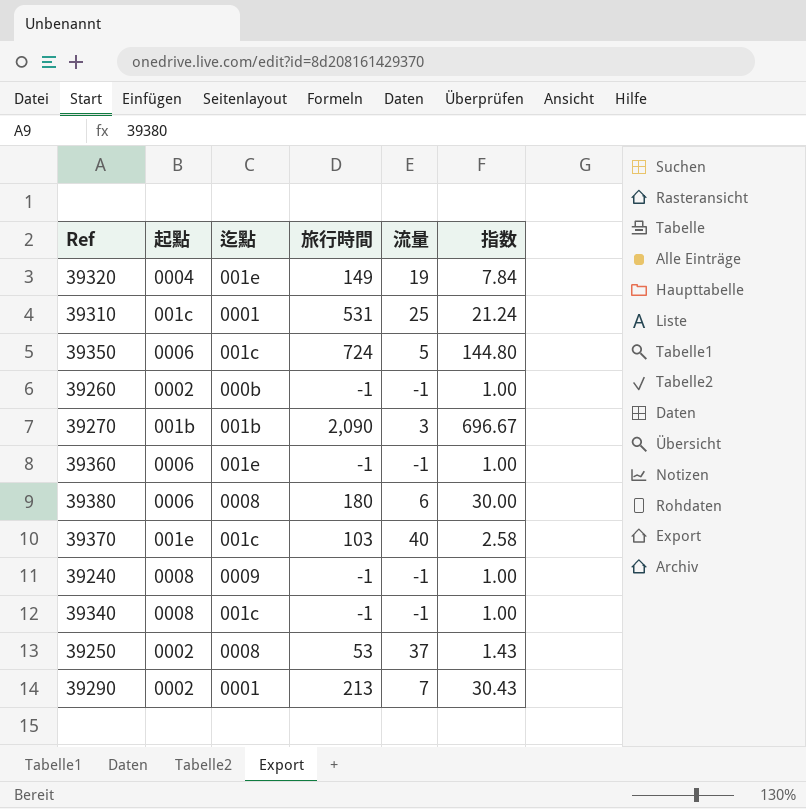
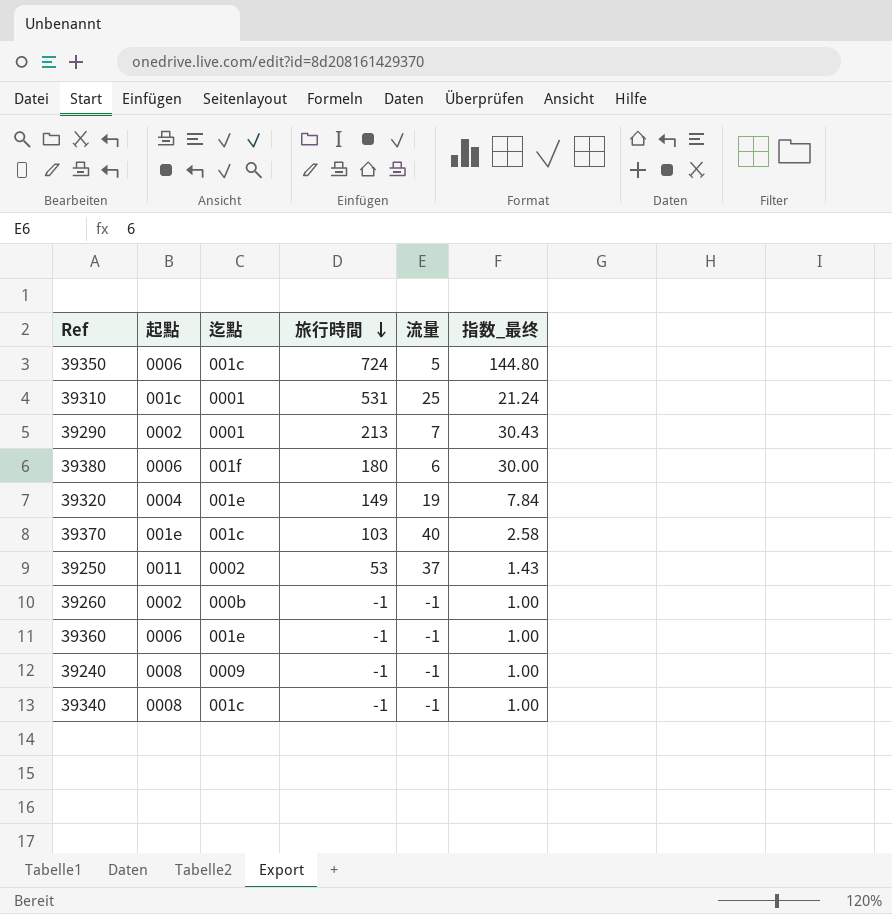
row order: none -> 旅行時間 descending
column name: 指数 -> 指数_最终
row 39270: 001b | 001b | 2,090 | 3 | 696.67 -> none
39380 | 迄點: 0008 -> 001f
39250 | 起點: 0002 -> 0011
39250 | 迄點: 0008 -> 0002

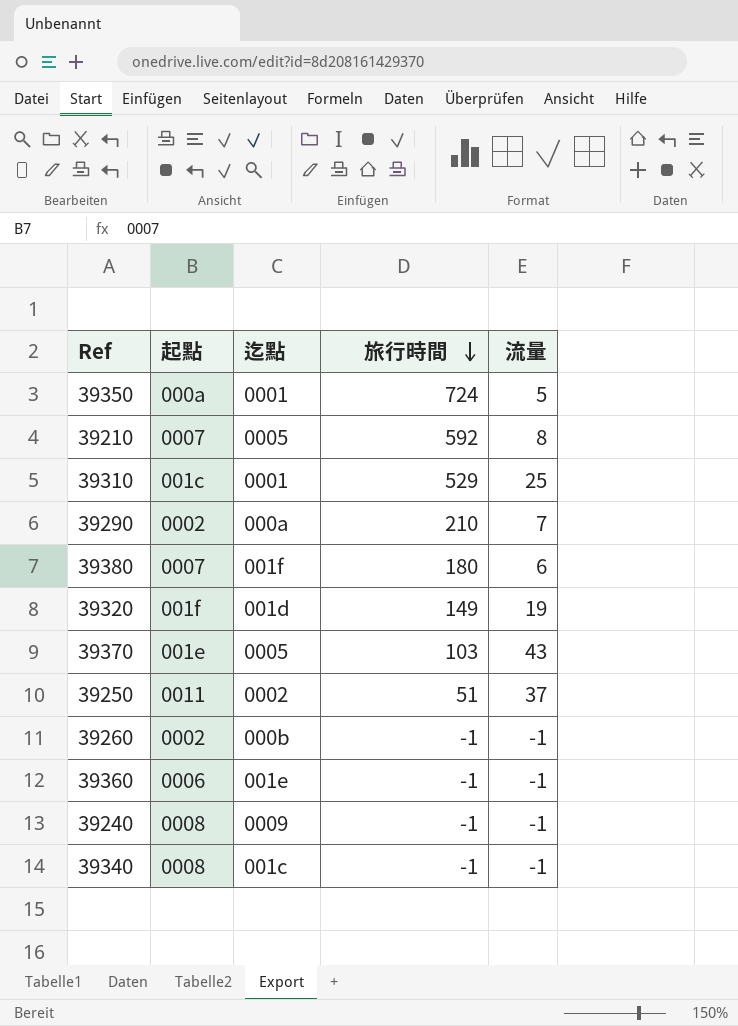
column 指数_最终 | formula: [旅行時間] / [流量] -> none
39350 | 起點: 0006 -> 000a
39350 | 迄點: 001c -> 0001
row 39210: none -> 0007 | 0005 | 592 | 8
39310 | 旅行時間: 531 -> 529
39290 | 迄點: 0001 -> 000a
39290 | 旅行時間: 213 -> 210
39380 | 起點: 0006 -> 0007
39320 | 起點: 0004 -> 001f
39320 | 迄點: 001e -> 001d
39370 | 迄點: 001c -> 0005
39370 | 流量: 40 -> 43
39250 | 旅行時間: 53 -> 51

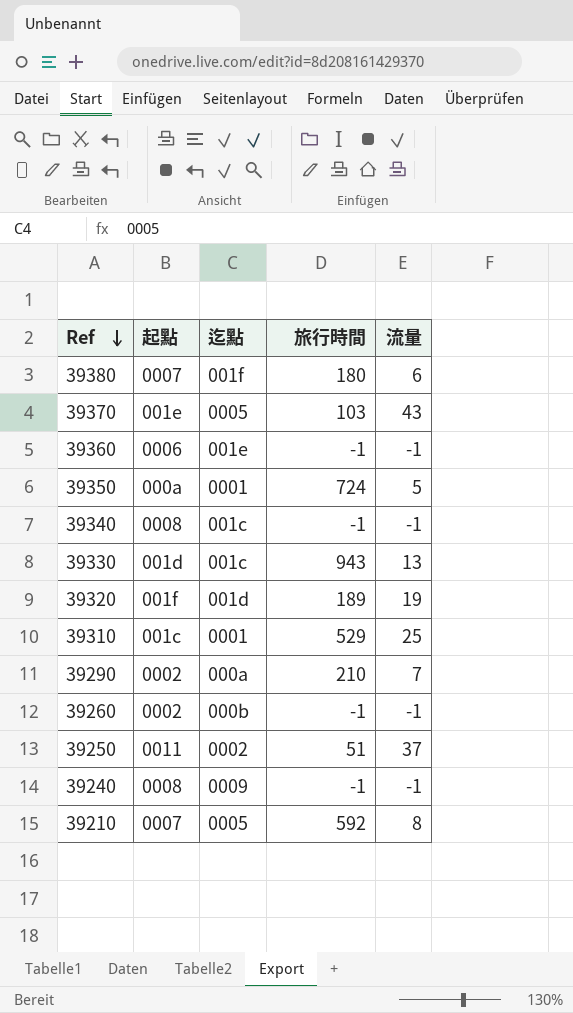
row order: 旅行時間 descending -> Ref descending
row 39330: none -> 001d | 001c | 943 | 13
39320 | 旅行時間: 149 -> 189

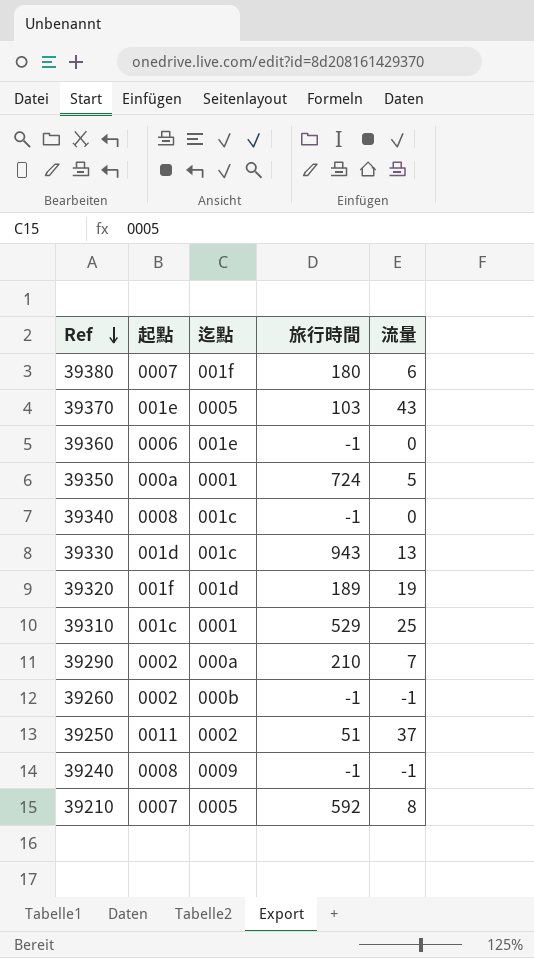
39360 | 流量: -1 -> 0
39340 | 流量: -1 -> 0

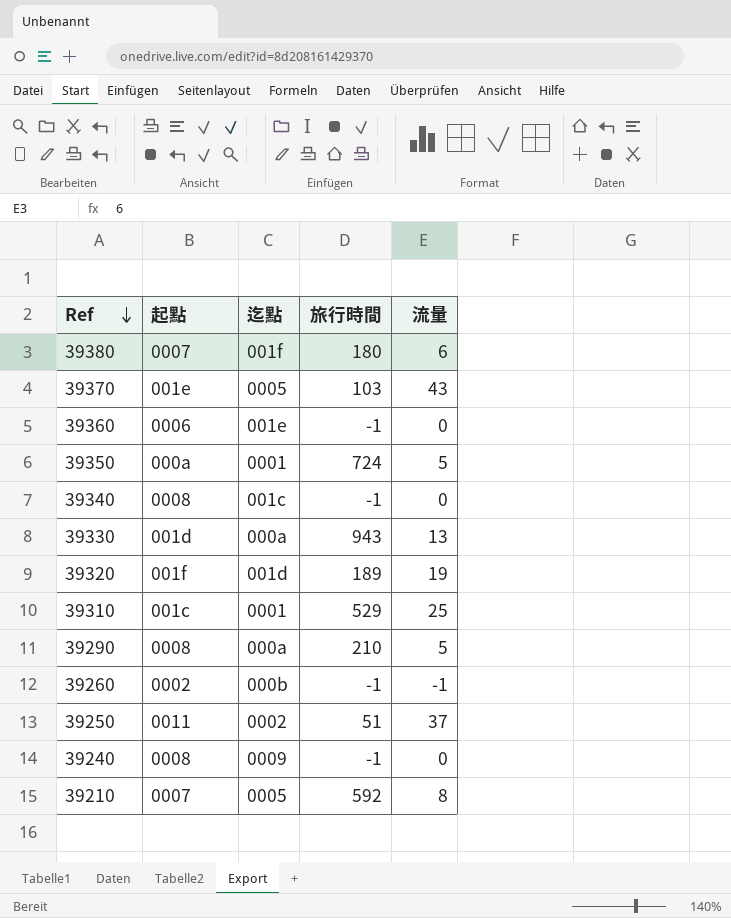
39330 | 迄點: 001c -> 000a
39290 | 起點: 0002 -> 0008
39290 | 流量: 7 -> 5
39240 | 流量: -1 -> 0

